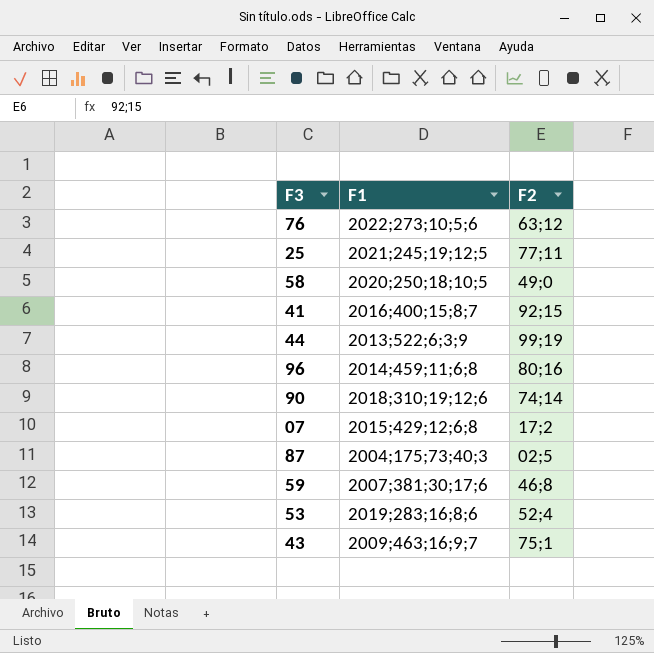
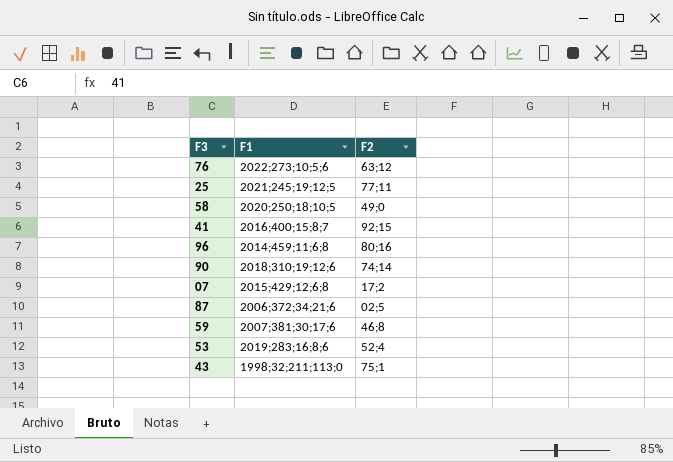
row 44: 2013;522;6;3;9 | 99;19 -> none
87 | F1: 2004;175;73;40;3 -> 2006;372;34;21;6
43 | F1: 2009;463;16;9;7 -> 1998;32;211;113;0

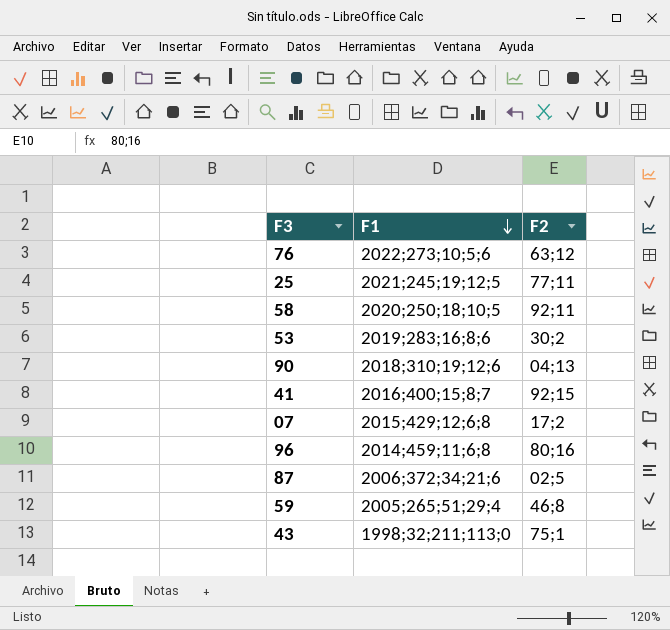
row order: none -> F1 descending
58 | F2: 49;0 -> 92;11
53 | F2: 52;4 -> 30;2
90 | F2: 74;14 -> 04;13
59 | F1: 2007;381;30;17;6 -> 2005;265;51;29;4

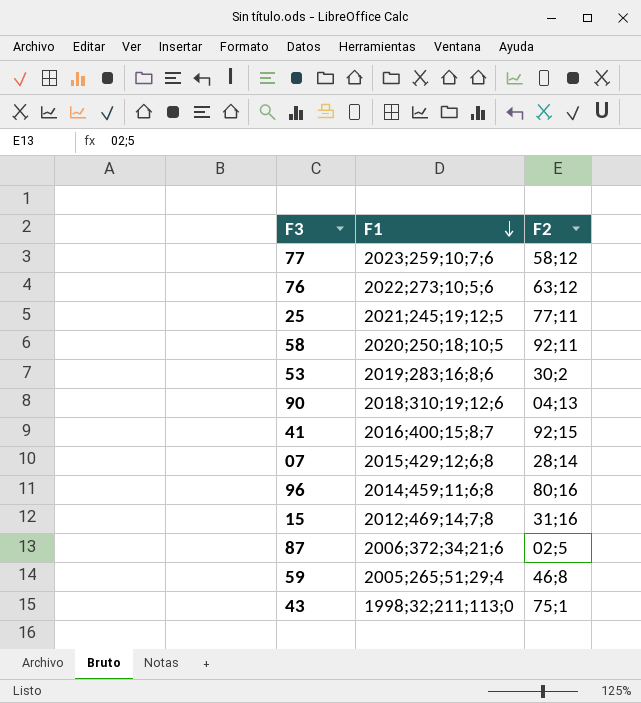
row 77: none -> 2023;259;10;7;6 | 58;12
07 | F2: 17;2 -> 28;14
row 15: none -> 2012;469;14;7;8 | 31;16

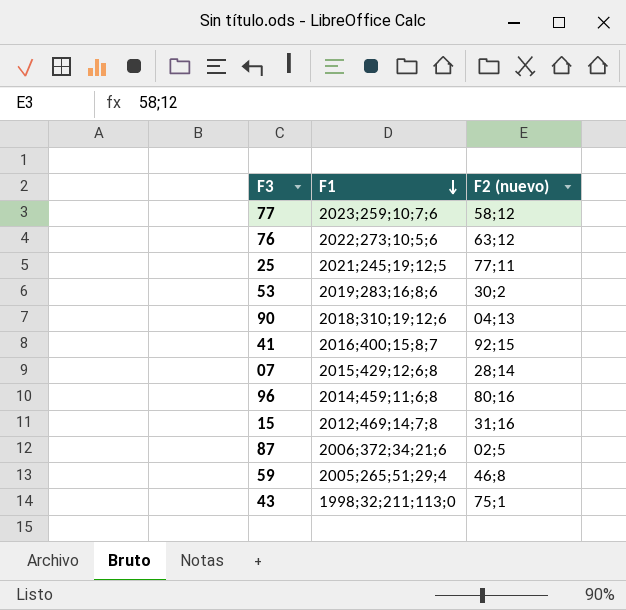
column name: F2 -> F2 (nuevo)
row 58: 2020;250;18;10;5 | 92;11 -> none

